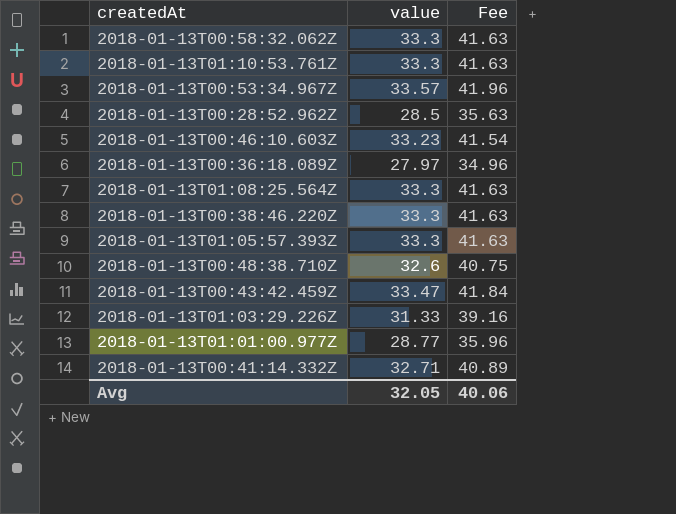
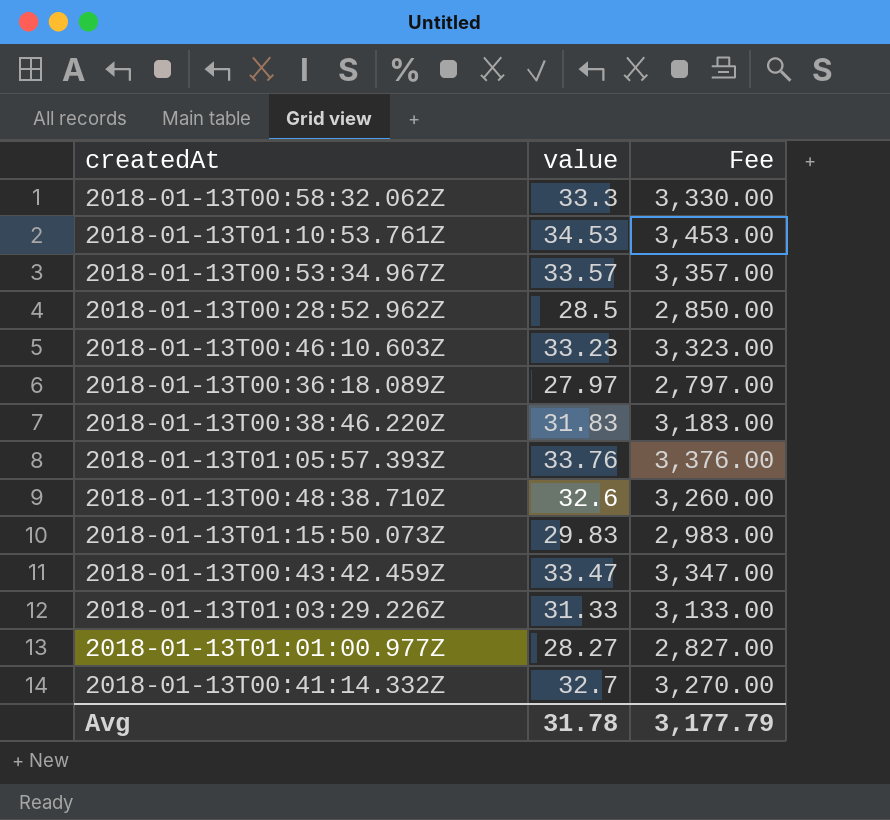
column Fee | formula: [value] * 1.25 -> [value] * 100
row 2018-01-13T01:08:25.564Z: 33.3 | 41.63 -> none
2018-01-13T01:10:53.761Z | value: 33.3 -> 34.53
2018-01-13T00:38:46.220Z | value: 33.3 -> 31.83
2018-01-13T01:05:57.393Z | value: 33.3 -> 33.76
row 2018-01-13T01:15:50.073Z: none -> 29.83 | 2,983.00
2018-01-13T01:01:00.977Z | value: 28.77 -> 28.27
2018-01-13T00:41:14.332Z | value: 32.71 -> 32.7
Avg | value: 32.05 -> 31.78
Avg | Fee: 40.06 -> 3,177.79

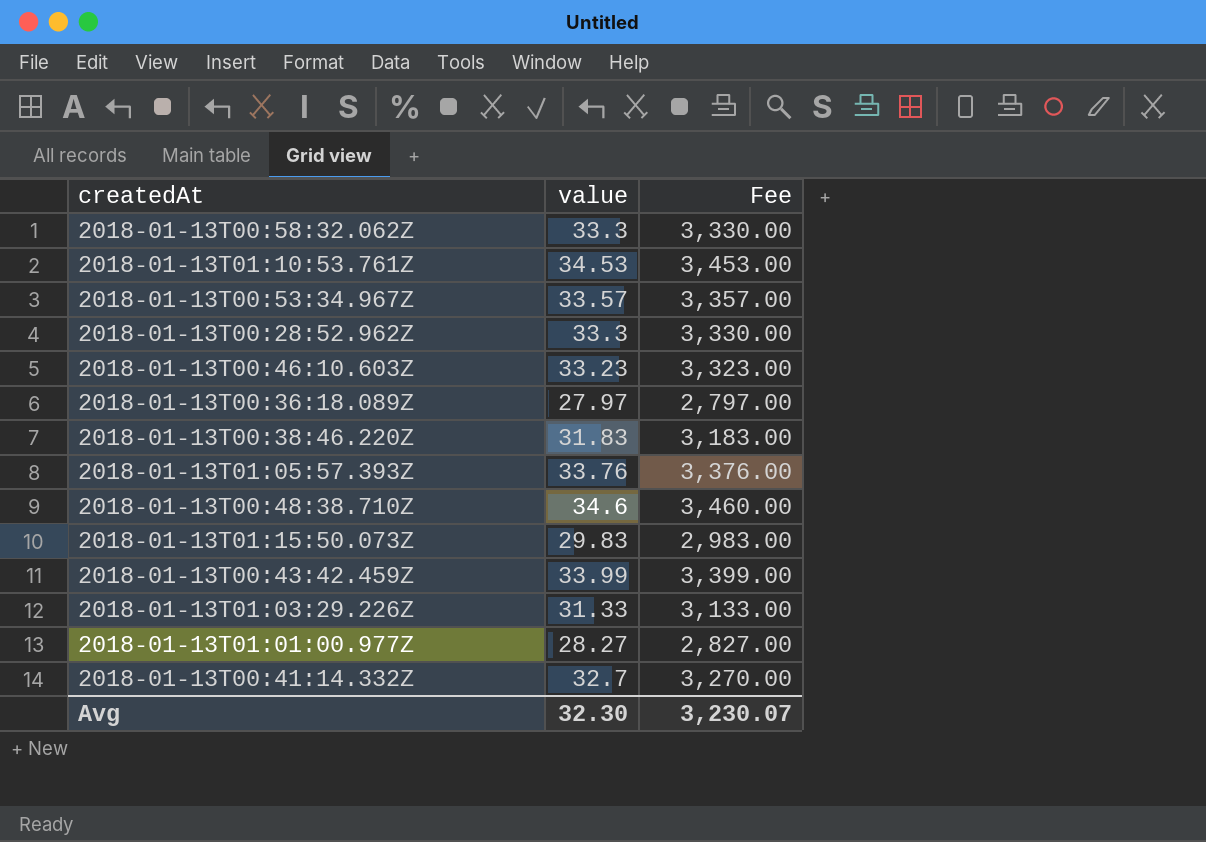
2018-01-13T00:28:52.962Z | value: 28.5 -> 33.3
2018-01-13T00:28:52.962Z | Fee: 2,850.00 -> 3,330.00
2018-01-13T00:48:38.710Z | value: 32.6 -> 34.6
2018-01-13T00:48:38.710Z | Fee: 3,260.00 -> 3,460.00
2018-01-13T00:43:42.459Z | value: 33.47 -> 33.99
2018-01-13T00:43:42.459Z | Fee: 3,347.00 -> 3,399.00
Avg | value: 31.78 -> 32.30
Avg | Fee: 3,177.79 -> 3,230.07

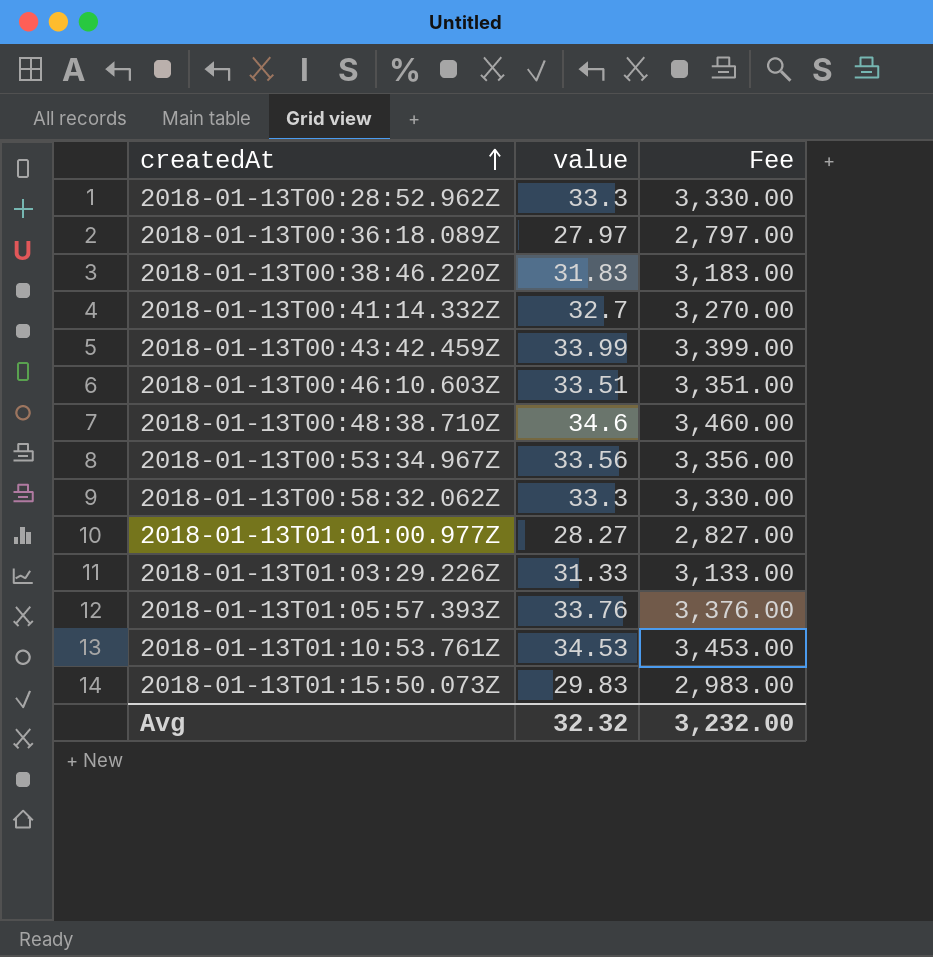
row order: none -> createdAt ascending
2018-01-13T00:46:10.603Z | value: 33.23 -> 33.51
2018-01-13T00:46:10.603Z | Fee: 3,323.00 -> 3,351.00
2018-01-13T00:53:34.967Z | value: 33.57 -> 33.56
2018-01-13T00:53:34.967Z | Fee: 3,357.00 -> 3,356.00
Avg | value: 32.30 -> 32.32
Avg | Fee: 3,230.07 -> 3,232.00

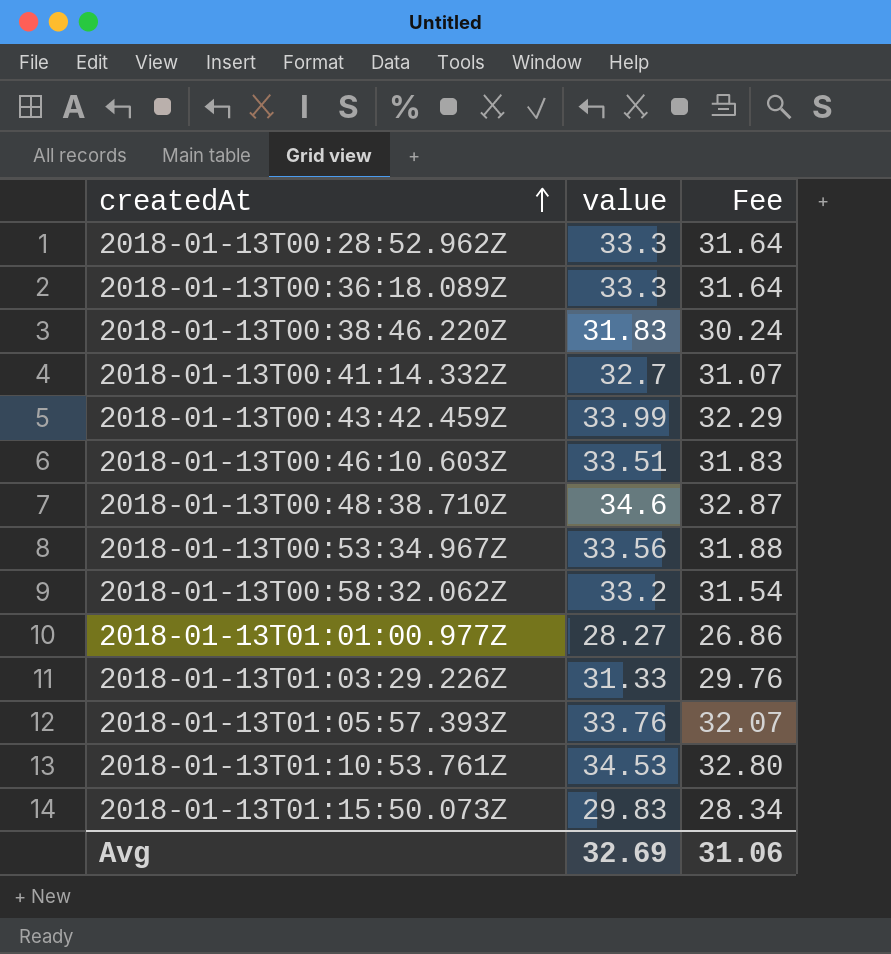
column Fee | formula: [value] * 100 -> [value] * 0.95
2018-01-13T00:36:18.089Z | value: 27.97 -> 33.3
2018-01-13T00:58:32.062Z | value: 33.3 -> 33.2
Avg | value: 32.32 -> 32.69
Avg | Fee: 3,232.00 -> 31.06

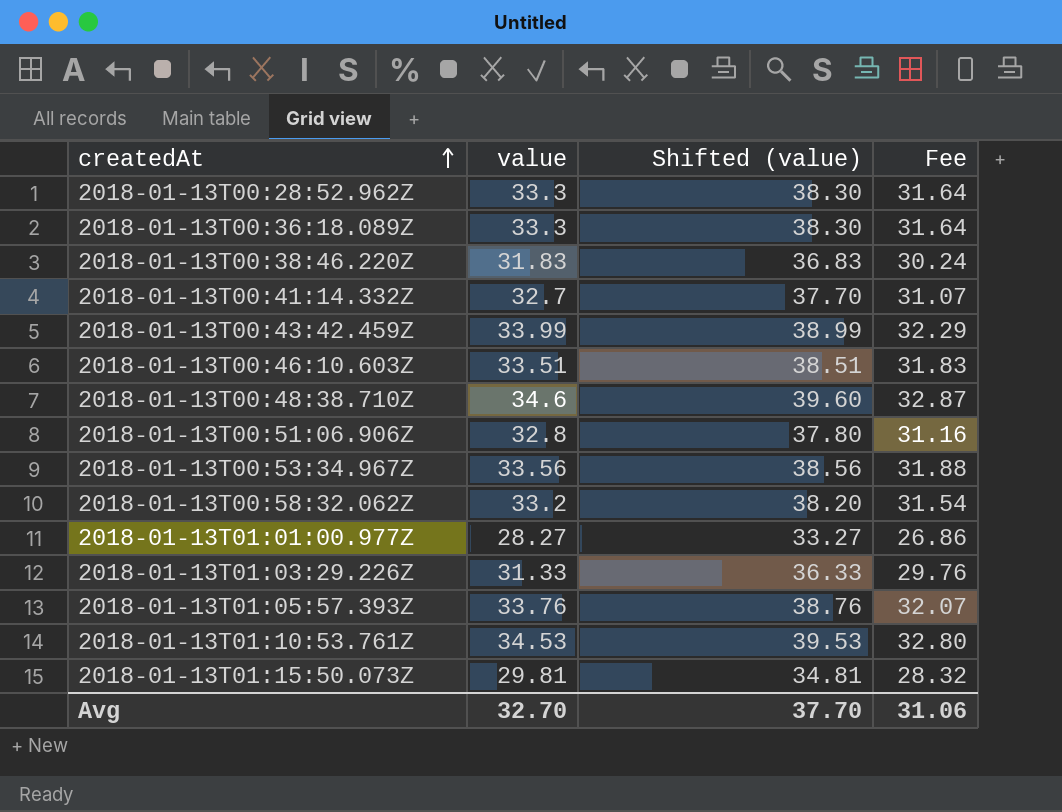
column Shifted (value) | formula: none -> [value] + 5
row 2018-01-13T00:51:06.906Z: none -> 32.8 | 37.80 | 31.16
2018-01-13T01:15:50.073Z | value: 29.83 -> 29.81
2018-01-13T01:15:50.073Z | Fee: 28.34 -> 28.32
Avg | value: 32.69 -> 32.70

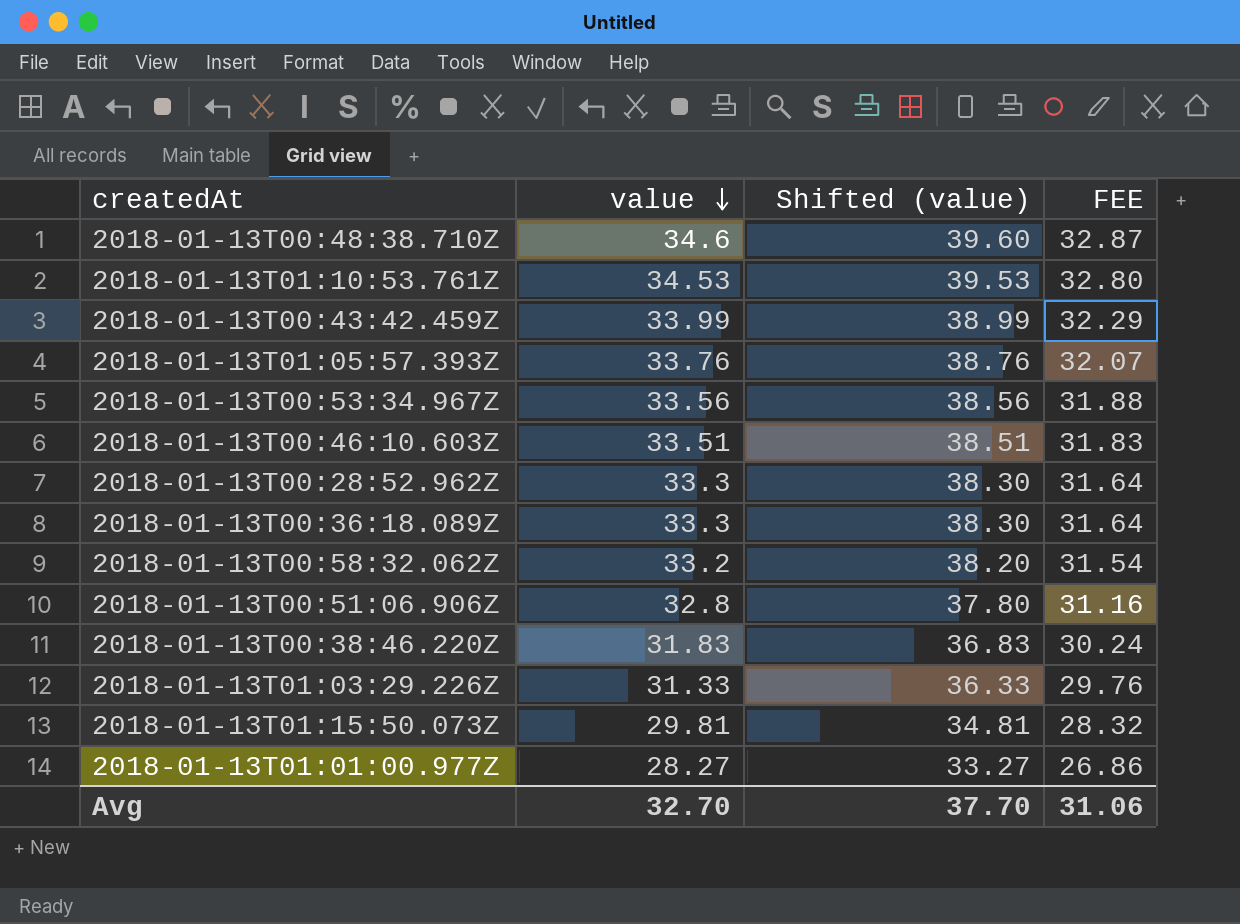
row order: createdAt ascending -> value descending
column name: Fee -> FEE
row 2018-01-13T00:41:14.332Z: 32.7 | 37.70 | 31.07 -> none

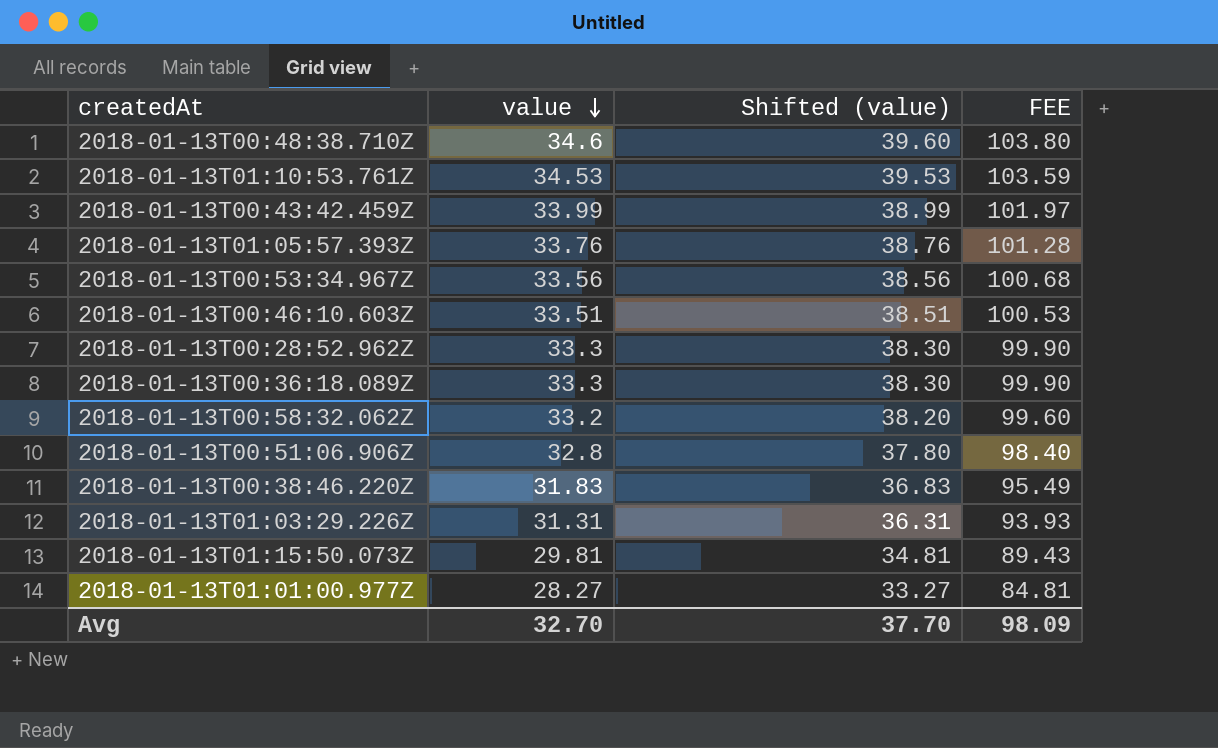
column FEE | formula: [value] * 0.95 -> [value] * 3
2018-01-13T01:03:29.226Z | value: 31.33 -> 31.31
2018-01-13T01:03:29.226Z | Shifted (value): 36.33 -> 36.31
Avg | FEE: 31.06 -> 98.09

